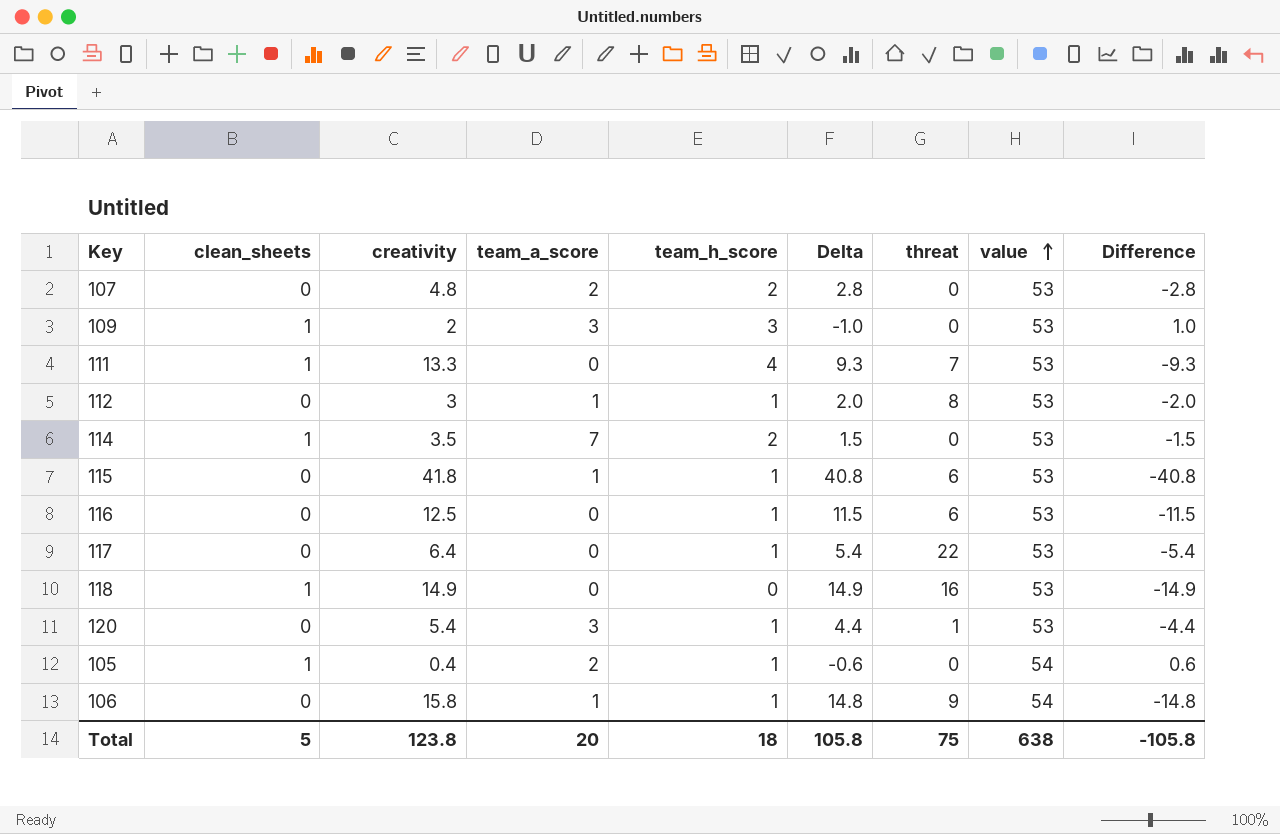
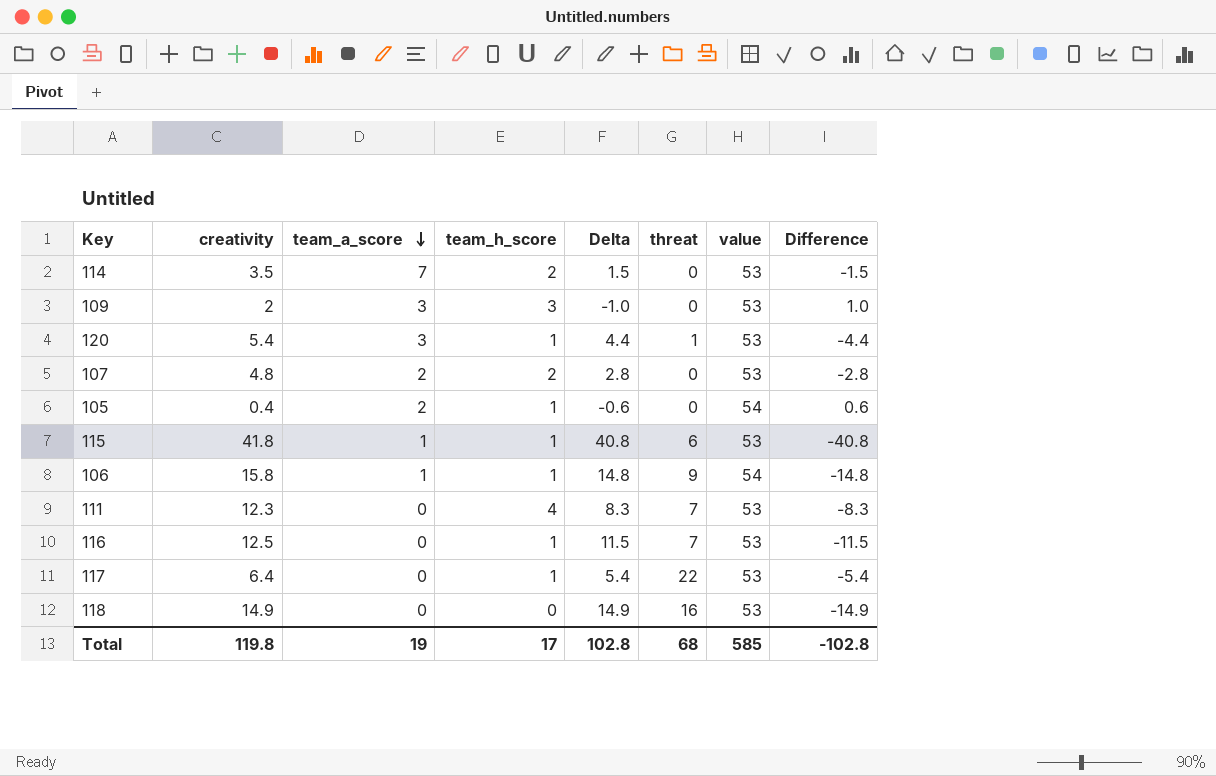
row order: value ascending -> team_a_score descending
column clean_sheets | position: 2 -> none
row 112: 0 | 3 | 1 | 1 | 2.0 | 8 | 53 | -2.0 -> none
111 | creativity: 13.3 -> 12.3
111 | Delta: 9.3 -> 8.3
111 | Difference: -9.3 -> -8.3
116 | threat: 6 -> 7
Total | creativity: 123.8 -> 119.8
Total | team_a_score: 20 -> 19
Total | team_h_score: 18 -> 17
Total | Delta: 105.8 -> 102.8
Total | threat: 75 -> 68
Total | value: 638 -> 585
Total | Difference: -105.8 -> -102.8

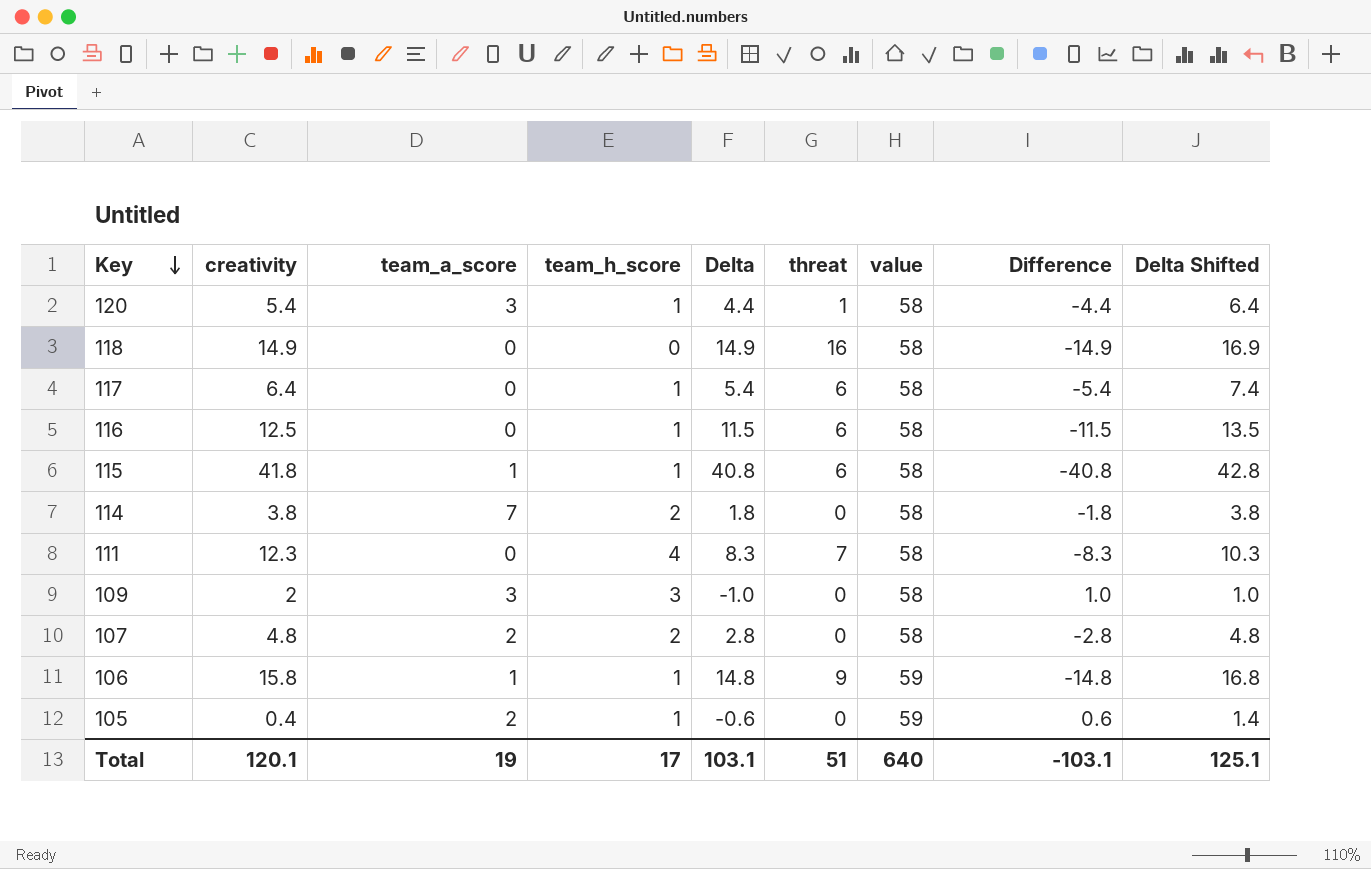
row order: team_a_score descending -> Key descending
column Delta Shifted | formula: none -> [Delta] + 2
120 | value: 53 -> 58
118 | value: 53 -> 58
117 | threat: 22 -> 6
117 | value: 53 -> 58
116 | threat: 7 -> 6
116 | value: 53 -> 58
115 | value: 53 -> 58
114 | creativity: 3.5 -> 3.8
114 | Delta: 1.5 -> 1.8
114 | value: 53 -> 58
114 | Difference: -1.5 -> -1.8
111 | value: 53 -> 58
109 | value: 53 -> 58
107 | value: 53 -> 58
106 | value: 54 -> 59
105 | value: 54 -> 59
Total | creativity: 119.8 -> 120.1
Total | Delta: 102.8 -> 103.1
Total | threat: 68 -> 51
Total | value: 585 -> 640
Total | Difference: -102.8 -> -103.1

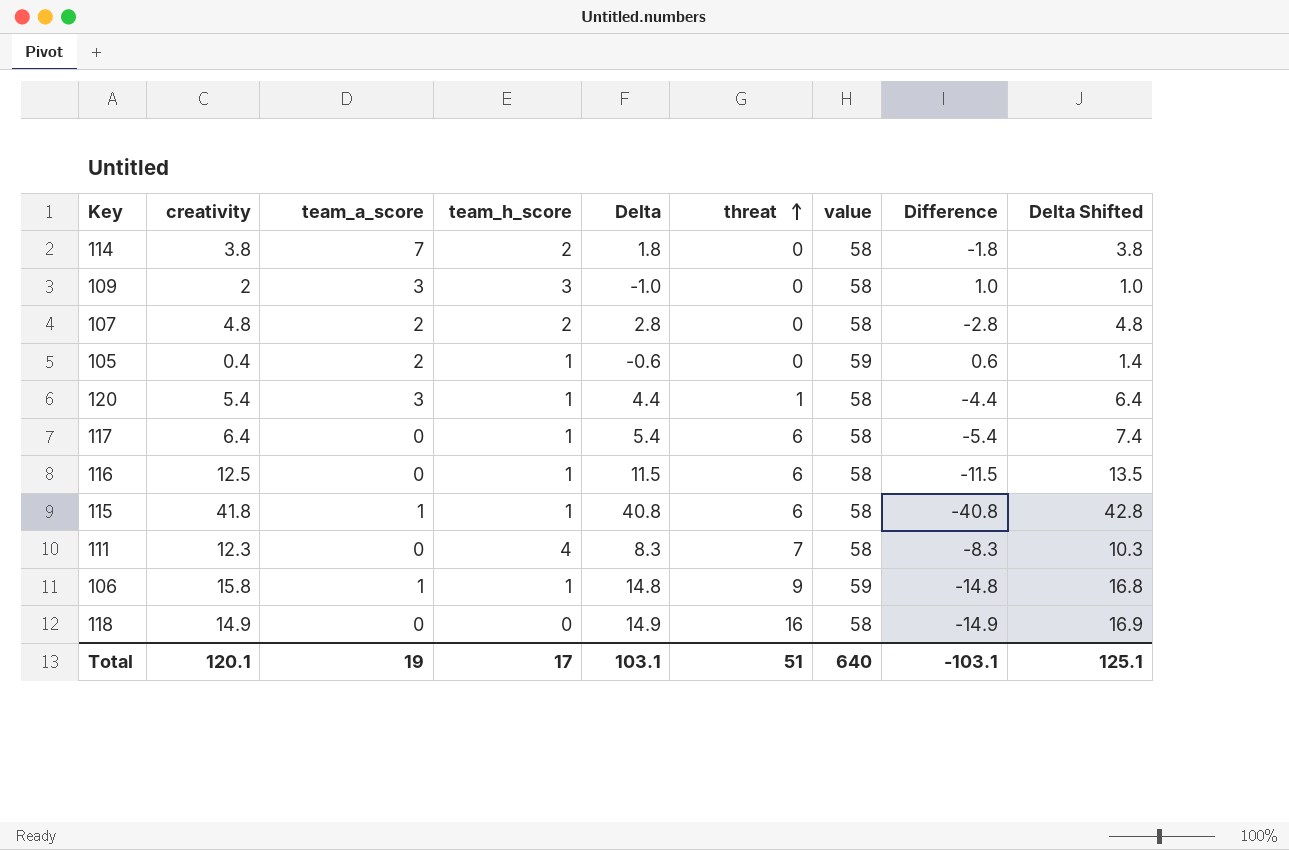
row order: Key descending -> threat ascending

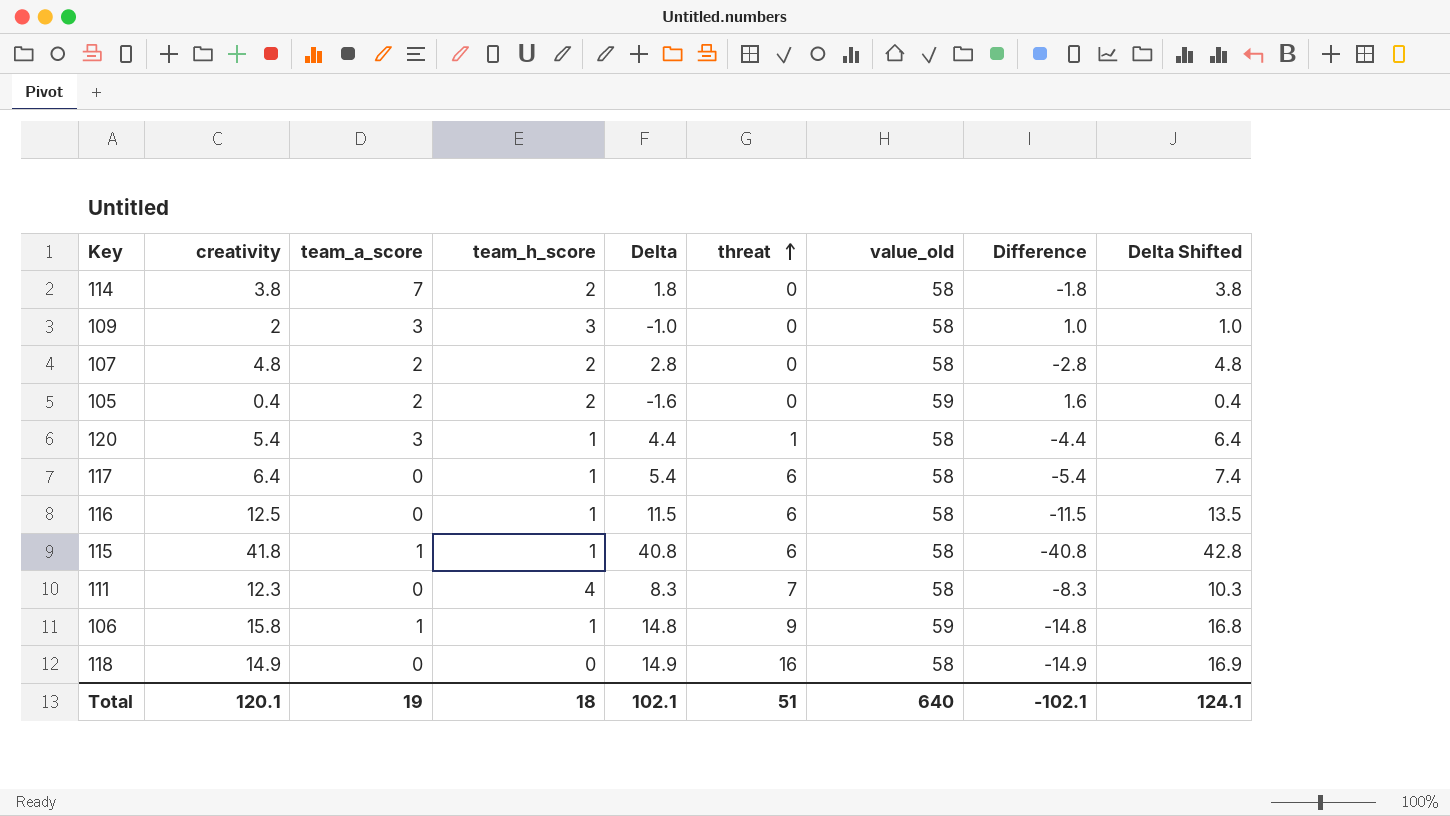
column name: value -> value_old
105 | team_h_score: 1 -> 2
105 | Delta: -0.6 -> -1.6
105 | Difference: 0.6 -> 1.6
105 | Delta Shifted: 1.4 -> 0.4
Total | team_h_score: 17 -> 18
Total | Delta: 103.1 -> 102.1
Total | Difference: -103.1 -> -102.1
Total | Delta Shifted: 125.1 -> 124.1

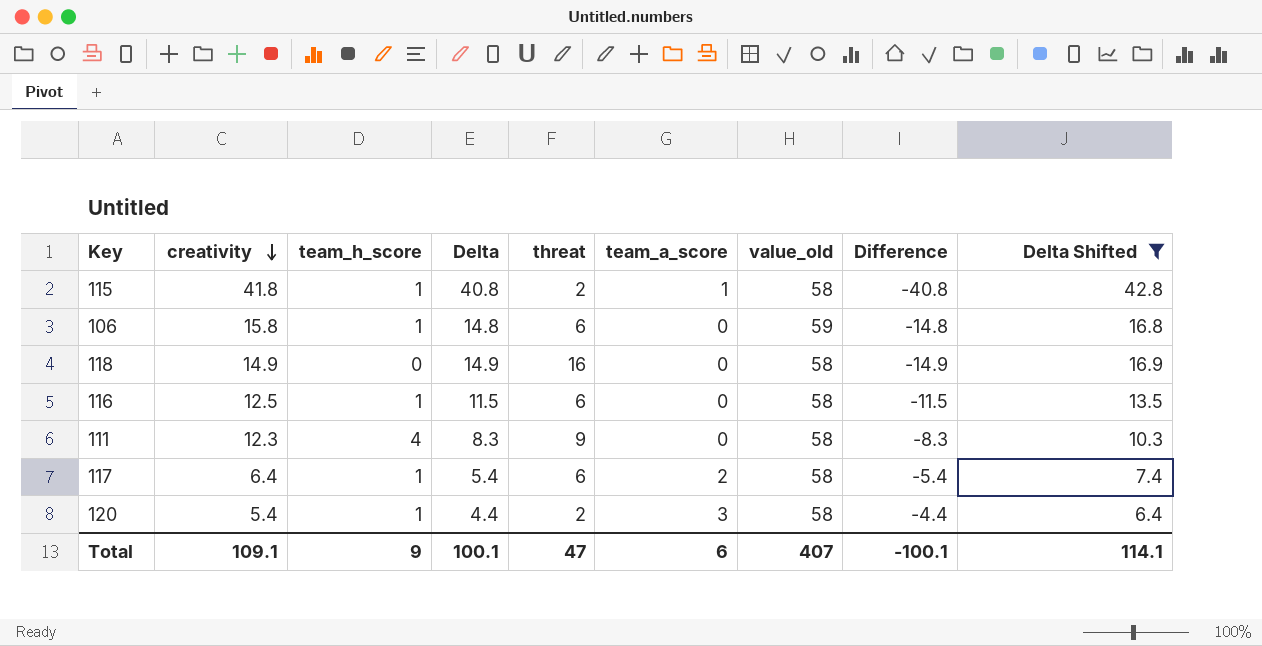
filter: none -> Delta Shifted >= 6.4
row order: threat ascending -> creativity descending
column team_a_score | position: 3 -> 6
115 | threat: 6 -> 2
106 | threat: 9 -> 6
106 | team_a_score: 1 -> 0
111 | threat: 7 -> 9
117 | team_a_score: 0 -> 2
120 | threat: 1 -> 2
Total | creativity: 120.1 -> 109.1
Total | team_h_score: 18 -> 9
Total | Delta: 102.1 -> 100.1
Total | threat: 51 -> 47
Total | team_a_score: 19 -> 6
Total | value_old: 640 -> 407
Total | Difference: -102.1 -> -100.1
Total | Delta Shifted: 124.1 -> 114.1

